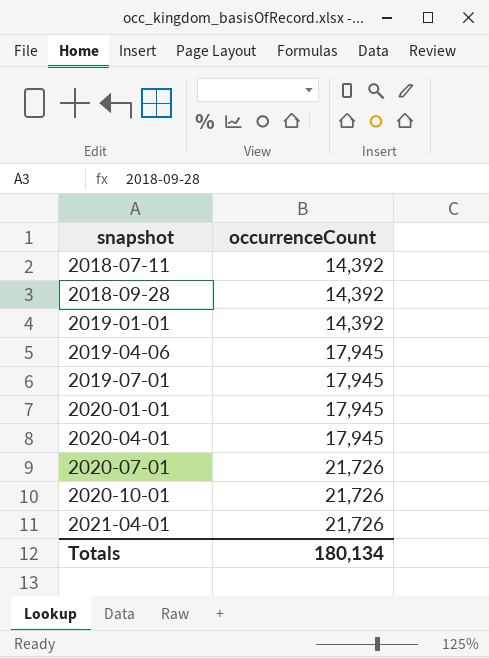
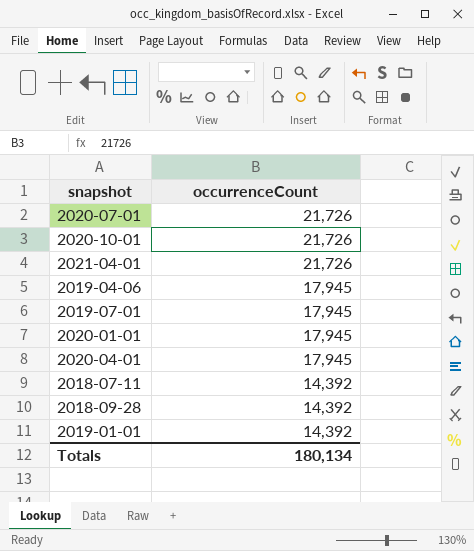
row order: snapshot ascending -> occurrenceCount descending

